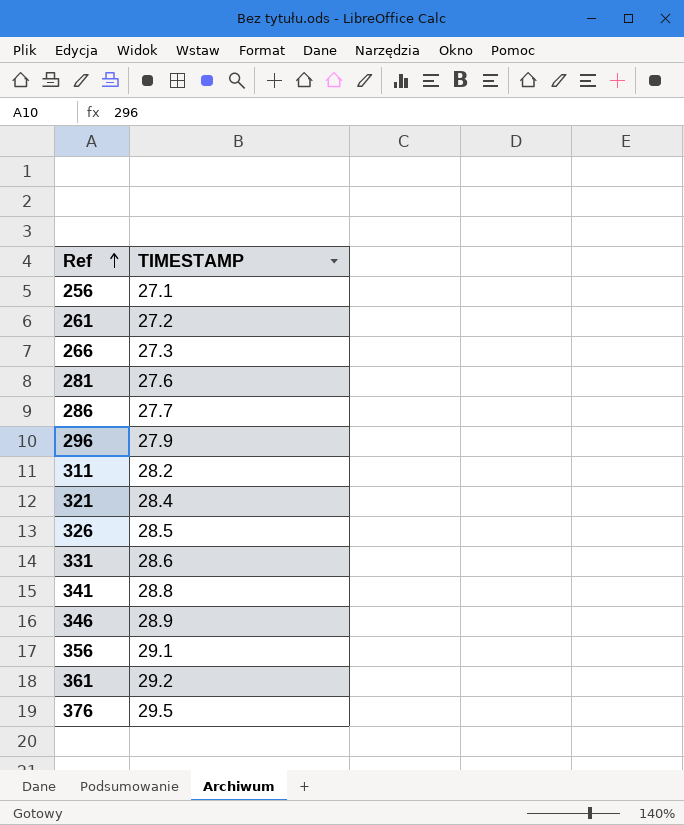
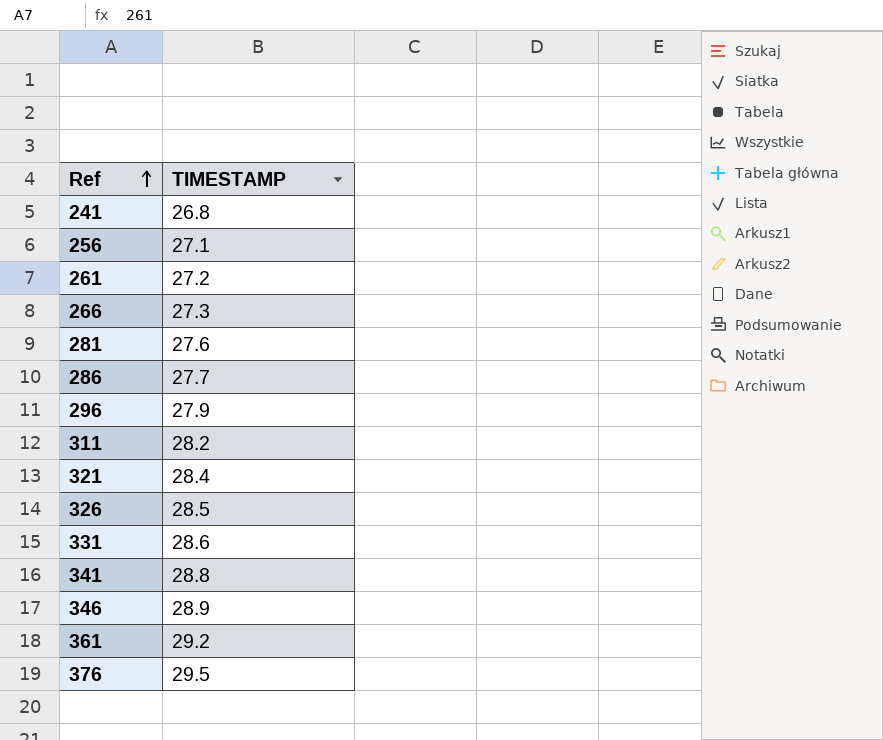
row 356: 29.1 -> none
row 241: none -> 26.8

